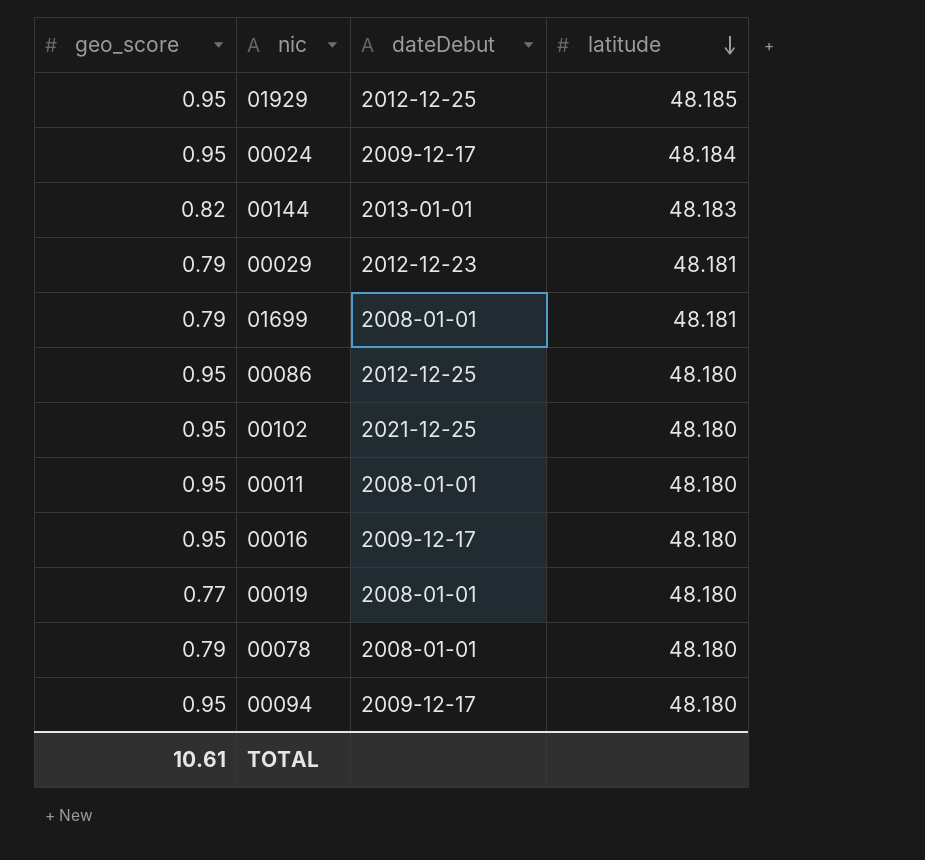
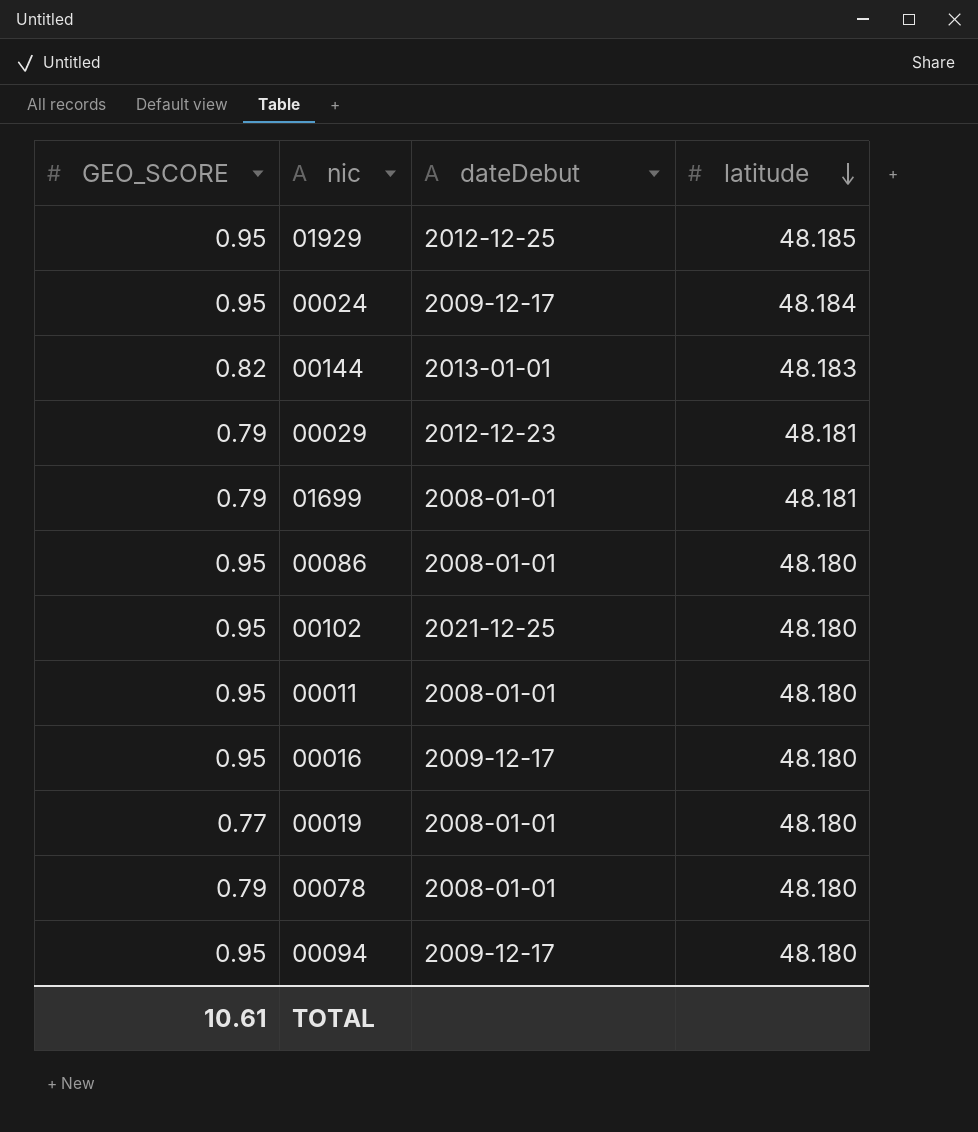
column name: geo_score -> GEO_SCORE
00086 | dateDebut: 2012-12-25 -> 2008-01-01

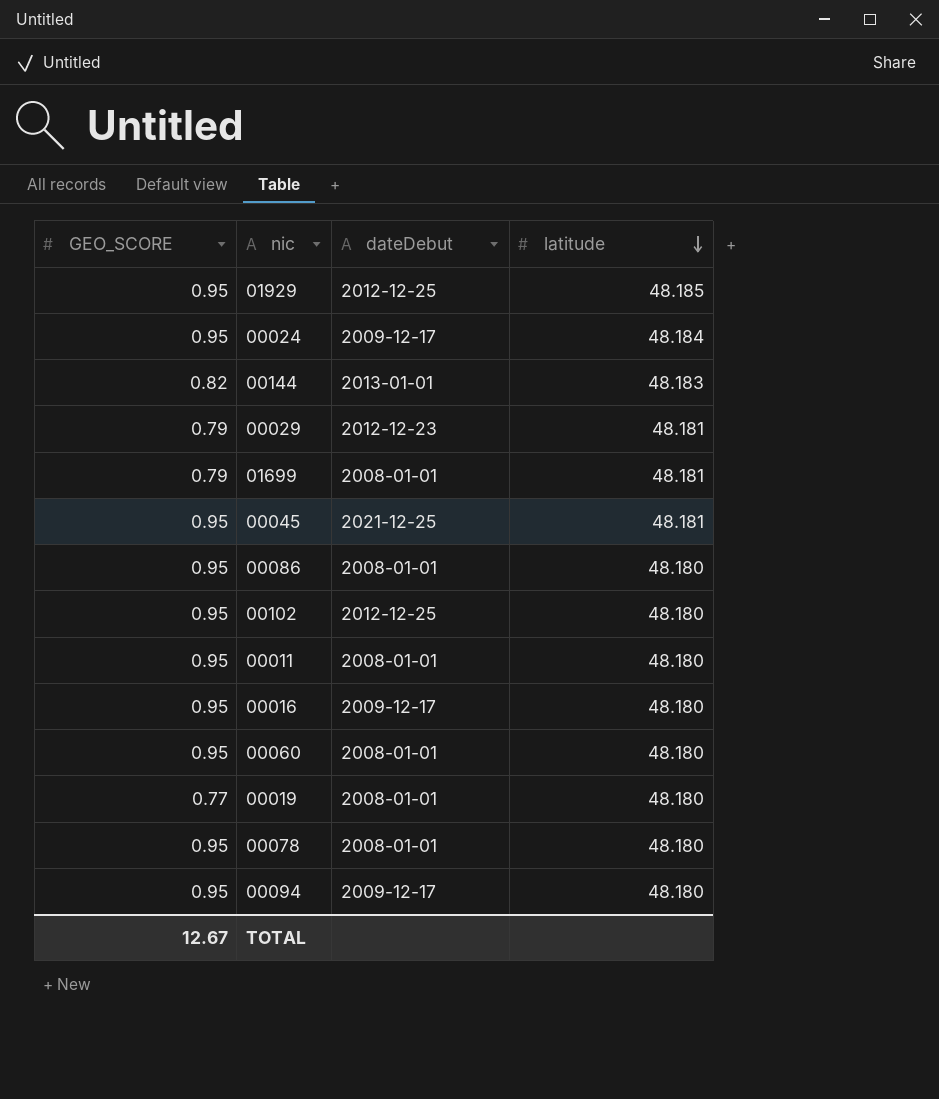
row 00045: none -> 0.95 | 2021-12-25 | 48.181
00102 | dateDebut: 2021-12-25 -> 2012-12-25
row 00060: none -> 0.95 | 2008-01-01 | 48.180
00078 | GEO_SCORE: 0.79 -> 0.95
TOTAL | GEO_SCORE: 10.61 -> 12.67

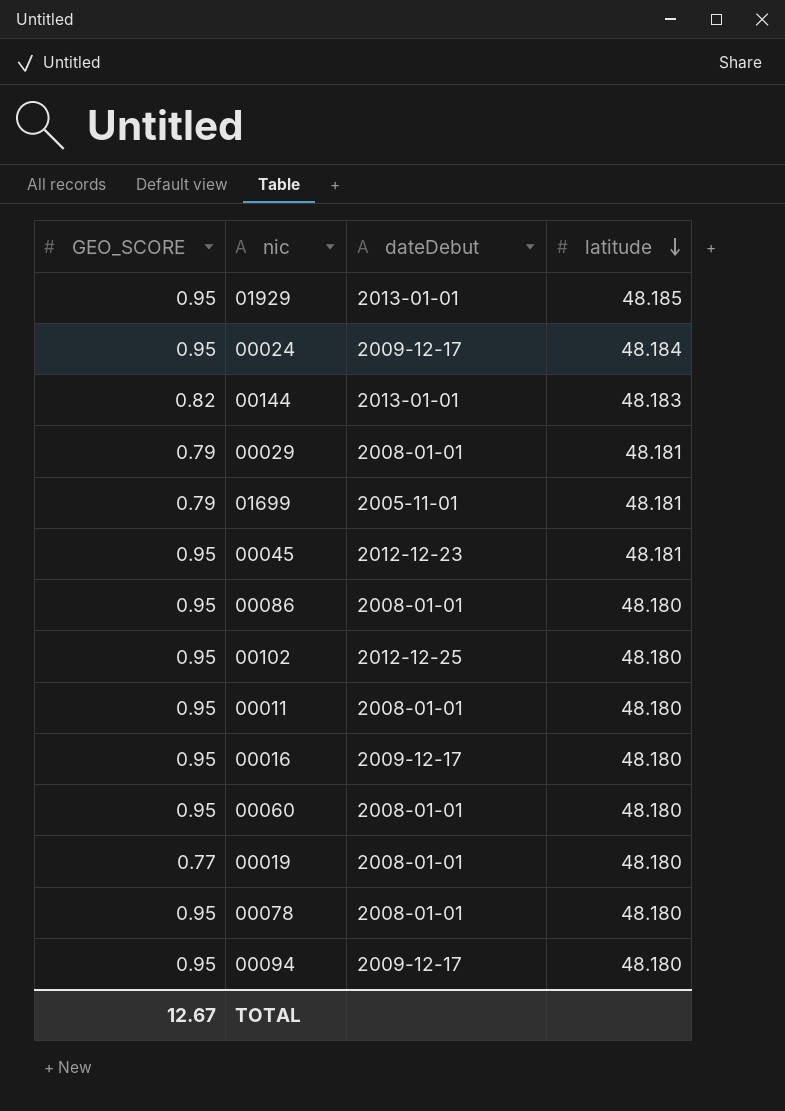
01929 | dateDebut: 2012-12-25 -> 2013-01-01
00029 | dateDebut: 2012-12-23 -> 2008-01-01
01699 | dateDebut: 2008-01-01 -> 2005-11-01
00045 | dateDebut: 2021-12-25 -> 2012-12-23

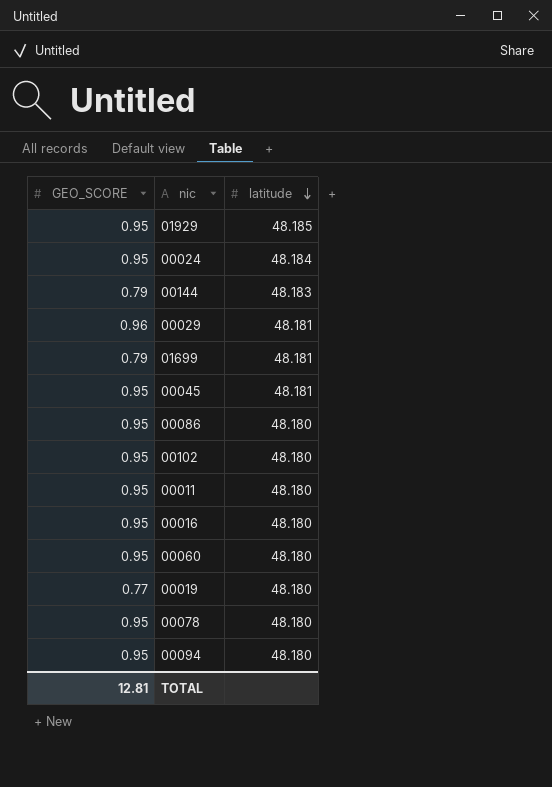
column dateDebut | position: 3 -> none
00144 | GEO_SCORE: 0.82 -> 0.79
00029 | GEO_SCORE: 0.79 -> 0.96
TOTAL | GEO_SCORE: 12.67 -> 12.81

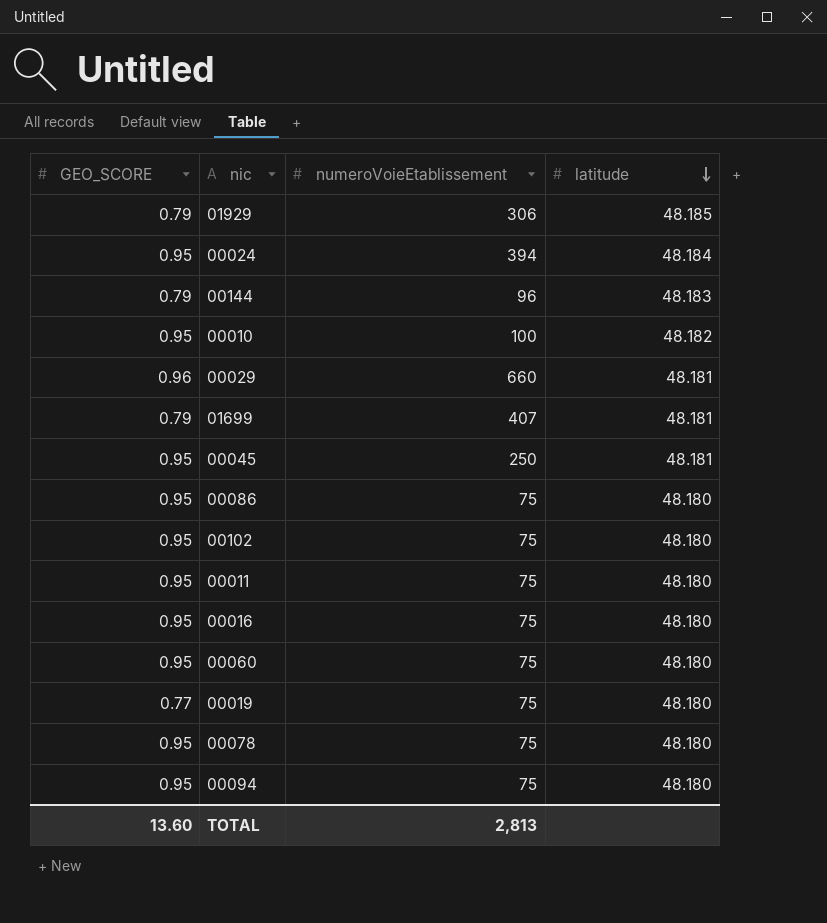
column numeroVoieEtablissement | position: none -> 3
01929 | GEO_SCORE: 0.95 -> 0.79
row 00010: none -> 0.95 | 100 | 48.182
TOTAL | GEO_SCORE: 12.81 -> 13.60

